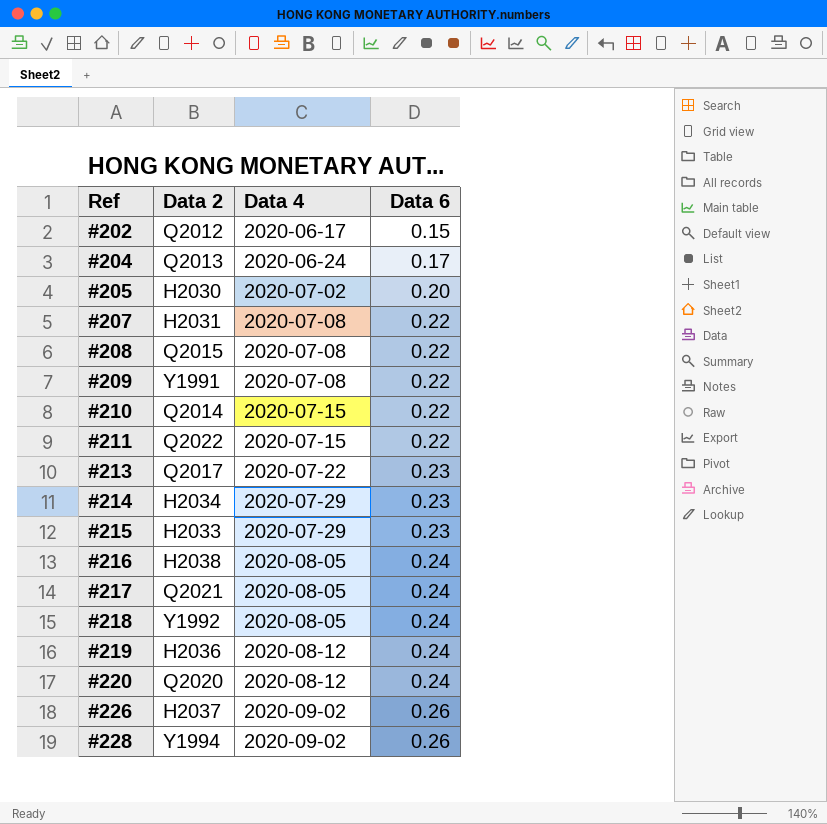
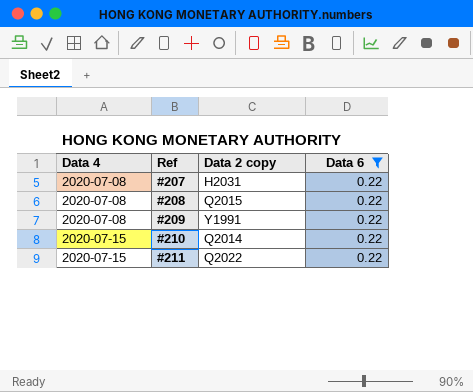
filter: none -> Data 6 = 0.22
column Data 4 | position: 3 -> 1
column name: Data 2 -> Data 2 copy

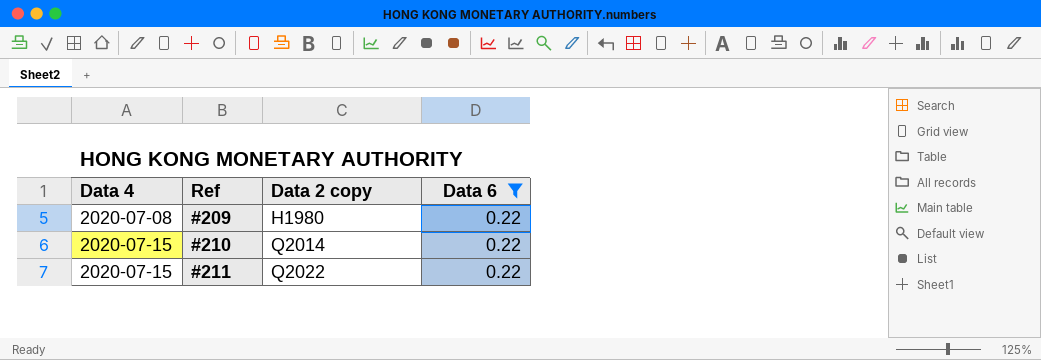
row #207: 2020-07-08 | H2031 | 0.22 -> none
row #208: 2020-07-08 | Q2015 | 0.22 -> none
#209 | Data 2 copy: Y1991 -> H1980

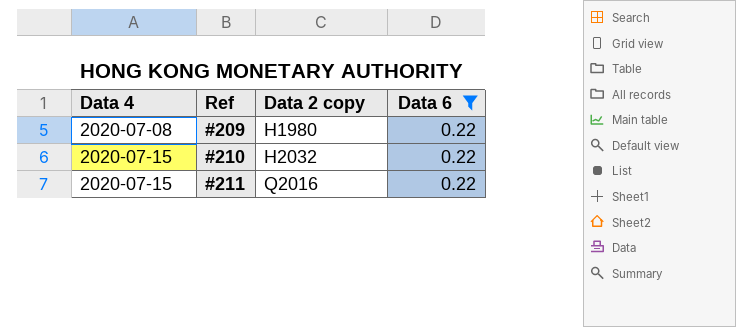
#210 | Data 2 copy: Q2014 -> H2032
#211 | Data 2 copy: Q2022 -> Q2016

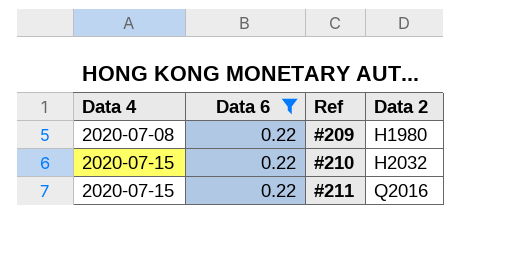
column Data 6 | position: 4 -> 2
column name: Data 2 copy -> Data 2

